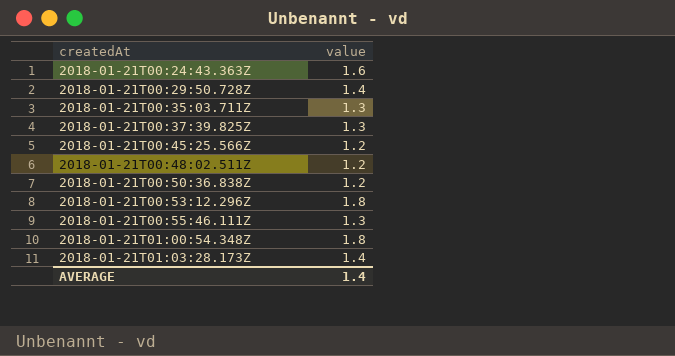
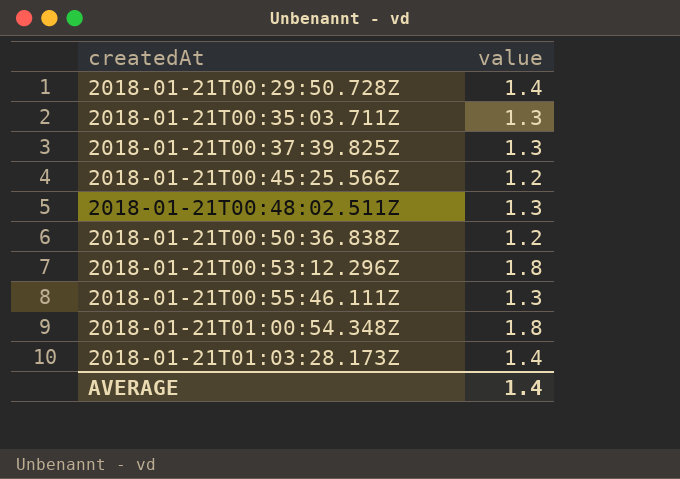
row 2018-01-21T00:24:43.363Z: 1.6 -> none
2018-01-21T00:48:02.511Z | value: 1.2 -> 1.3

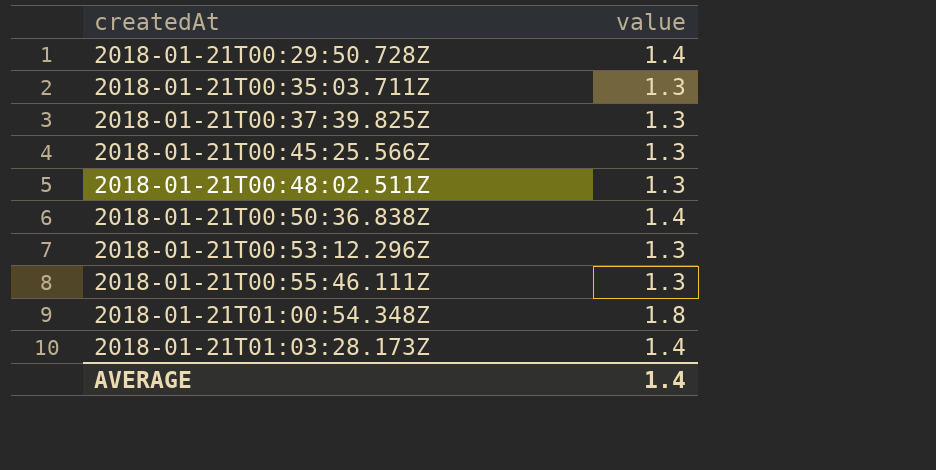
2018-01-21T00:45:25.566Z | value: 1.2 -> 1.3
2018-01-21T00:50:36.838Z | value: 1.2 -> 1.4
2018-01-21T00:53:12.296Z | value: 1.8 -> 1.3

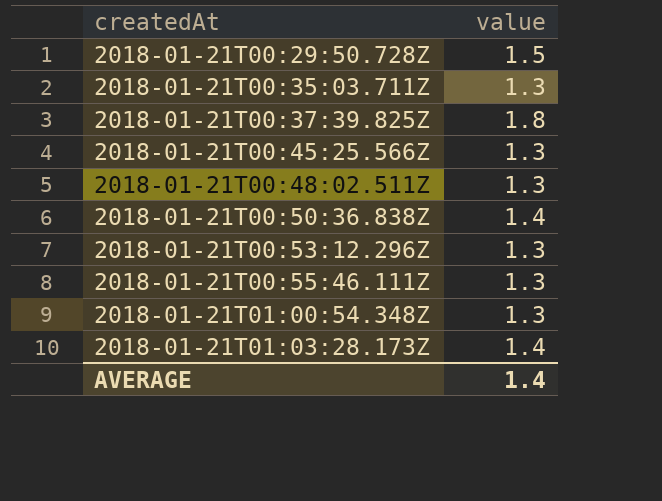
2018-01-21T00:29:50.728Z | value: 1.4 -> 1.5
2018-01-21T00:37:39.825Z | value: 1.3 -> 1.8
2018-01-21T01:00:54.348Z | value: 1.8 -> 1.3

